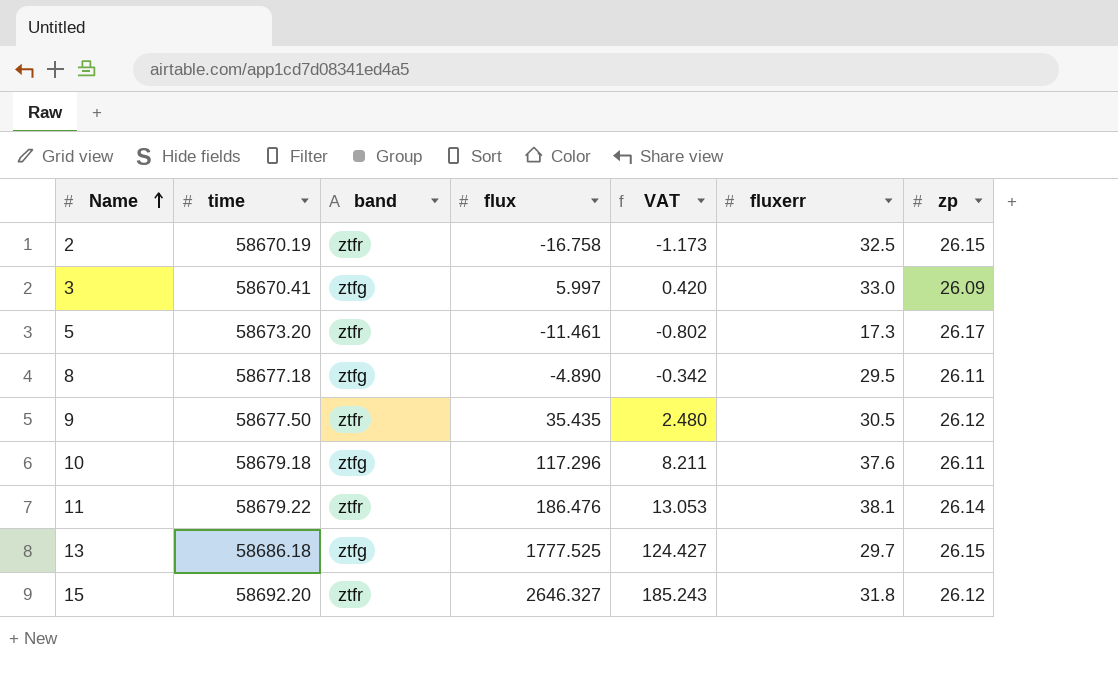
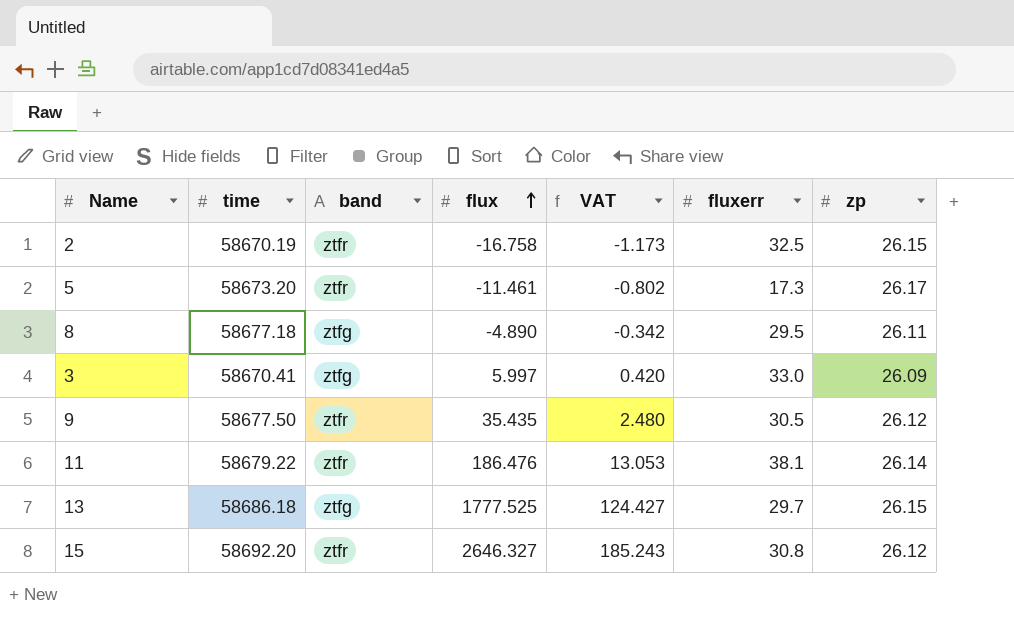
row order: Name ascending -> flux ascending
row 10: 58679.18 | ztfg | 117.296 | 8.211 | 37.6 | 26.11 -> none
15 | fluxerr: 31.8 -> 30.8

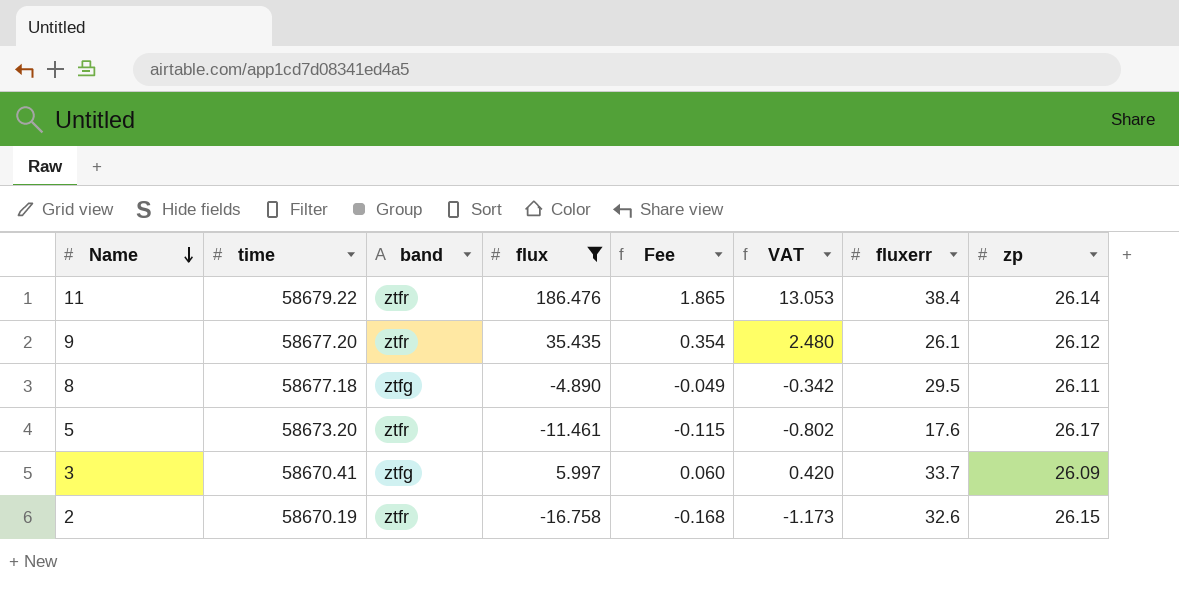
filter: none -> flux <= 186.476
row order: flux ascending -> Name descending
column Fee | formula: none -> [flux] * 0.01
11 | fluxerr: 38.1 -> 38.4
9 | time: 58677.50 -> 58677.20
9 | fluxerr: 30.5 -> 26.1
5 | fluxerr: 17.3 -> 17.6
3 | fluxerr: 33.0 -> 33.7
2 | fluxerr: 32.5 -> 32.6

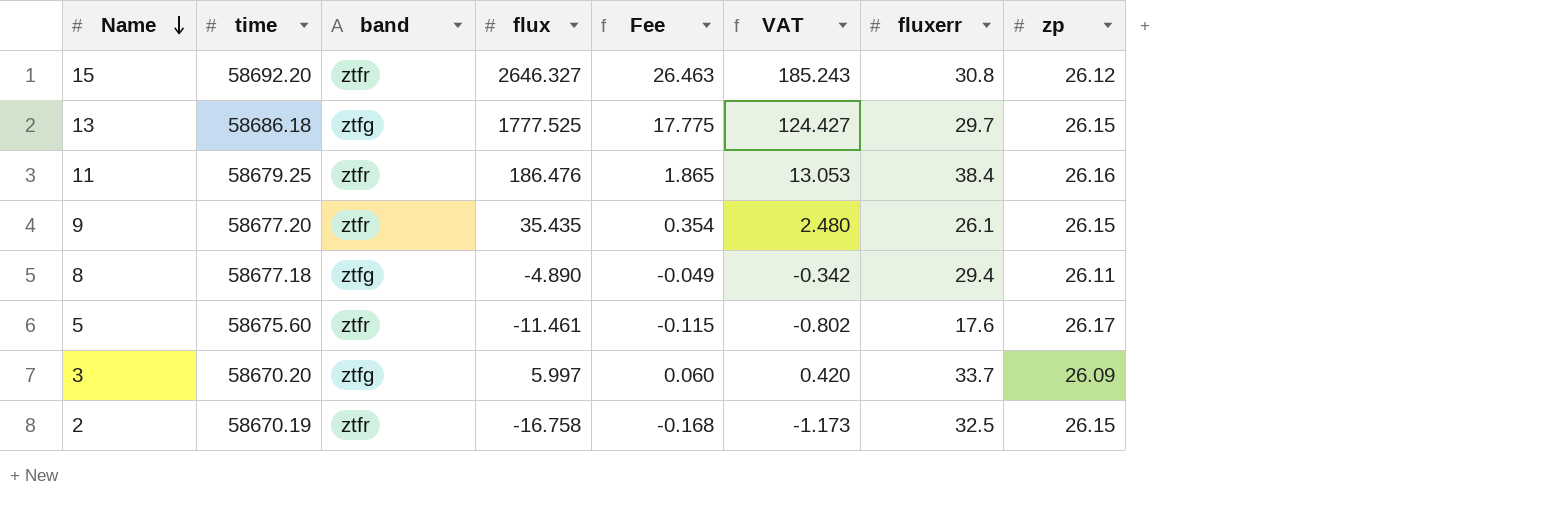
filter: flux <= 186.476 -> none
11 | time: 58679.22 -> 58679.25
11 | zp: 26.14 -> 26.16
9 | zp: 26.12 -> 26.15
8 | fluxerr: 29.5 -> 29.4
5 | time: 58673.20 -> 58675.60
3 | time: 58670.41 -> 58670.20
2 | fluxerr: 32.6 -> 32.5

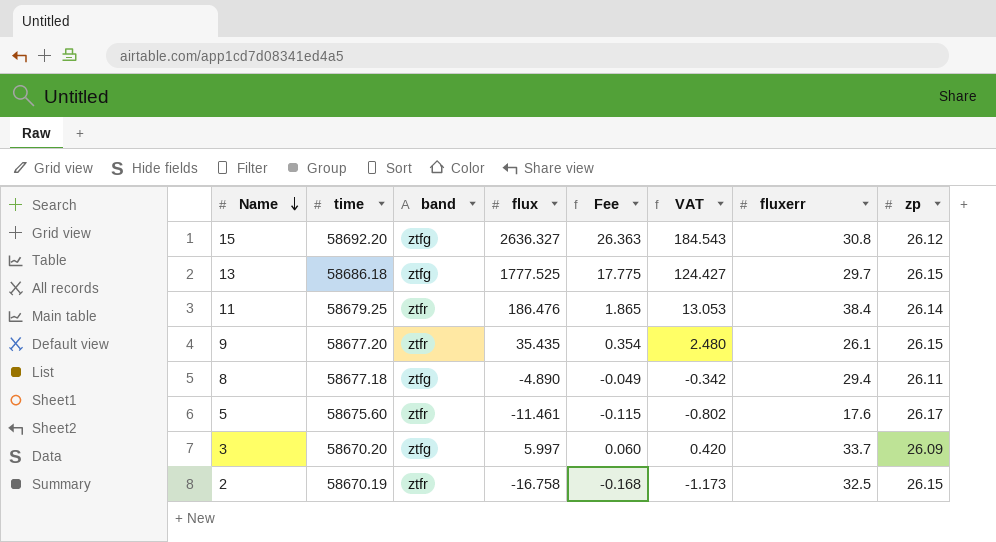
15 | band: ztfr -> ztfg
15 | flux: 2646.327 -> 2636.327
15 | Fee: 26.463 -> 26.363
15 | VAT: 185.243 -> 184.543
11 | zp: 26.16 -> 26.14

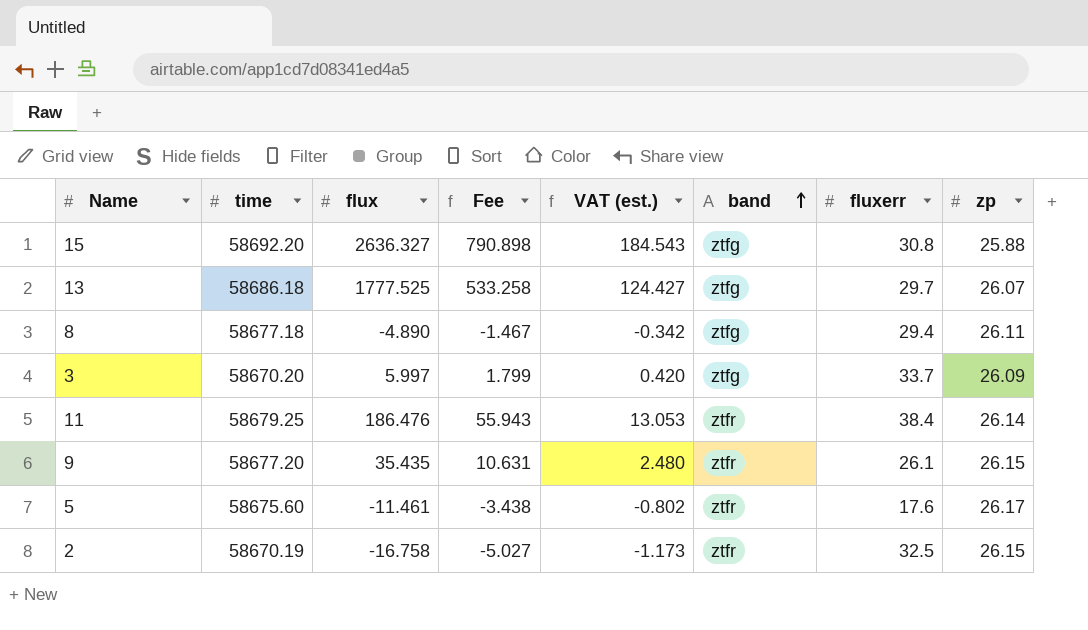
row order: Name descending -> band ascending
column Fee | formula: [flux] * 0.01 -> [flux] * 0.3
column name: VAT -> VAT (est.)
column band | position: 3 -> 6
15 | zp: 26.12 -> 25.88
13 | zp: 26.15 -> 26.07

